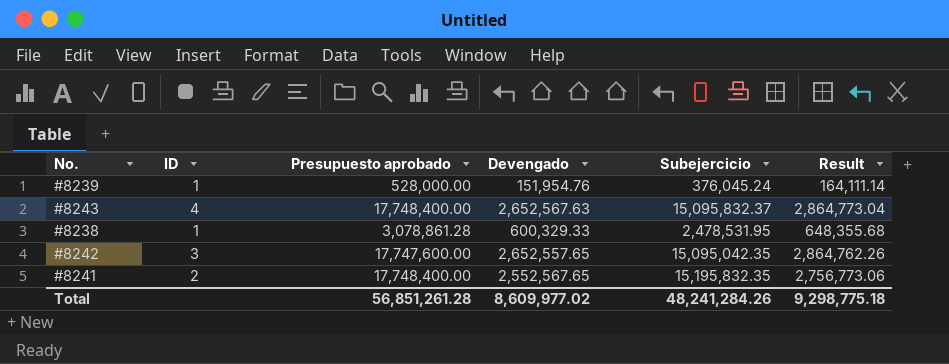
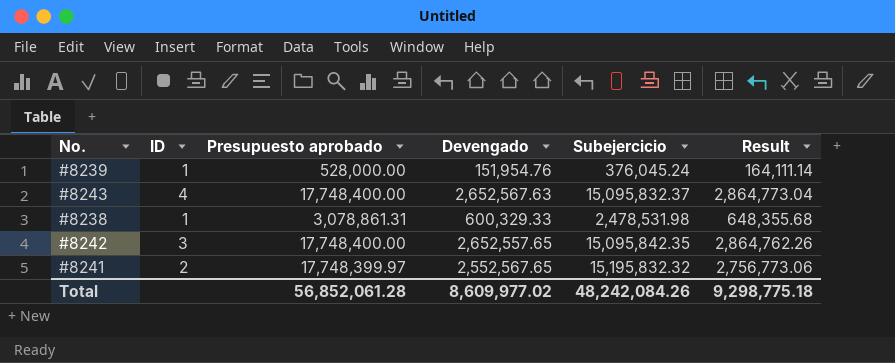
#8238 | Presupuesto aprobado: 3,078,861.28 -> 3,078,861.31
#8238 | Subejercicio: 2,478,531.95 -> 2,478,531.98
#8242 | Presupuesto aprobado: 17,747,600.00 -> 17,748,400.00
#8242 | Subejercicio: 15,095,042.35 -> 15,095,842.35
#8241 | Presupuesto aprobado: 17,748,400.00 -> 17,748,399.97
#8241 | Subejercicio: 15,195,832.35 -> 15,195,832.32
Total | Presupuesto aprobado: 56,851,261.28 -> 56,852,061.28
Total | Subejercicio: 48,241,284.26 -> 48,242,084.26

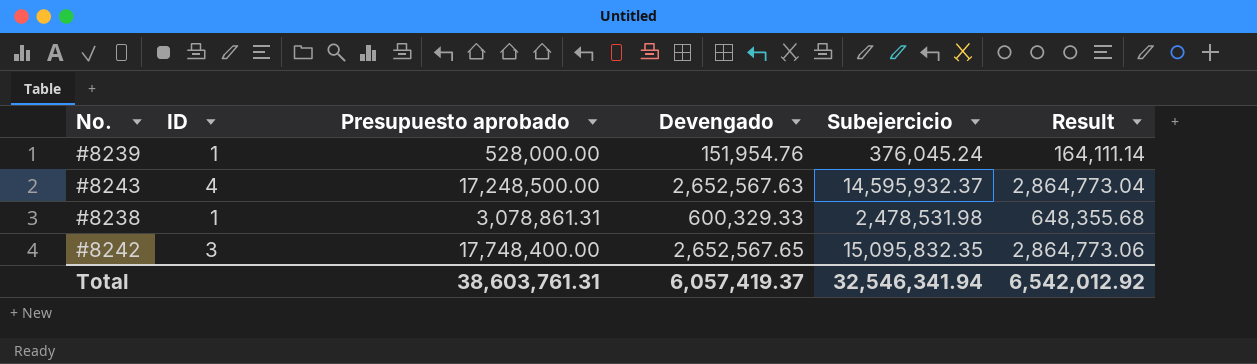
row #8241: 2 | 17,748,399.97 | 2,552,567.65 | 15,195,832.32 | 2,756,773.06 -> none
#8243 | Presupuesto aprobado: 17,748,400.00 -> 17,248,500.00
#8243 | Subejercicio: 15,095,832.37 -> 14,595,932.37
#8242 | Devengado: 2,652,557.65 -> 2,652,567.65
#8242 | Subejercicio: 15,095,842.35 -> 15,095,832.35
#8242 | Result: 2,864,762.26 -> 2,864,773.06
Total | Presupuesto aprobado: 56,852,061.28 -> 38,603,761.31
Total | Devengado: 8,609,977.02 -> 6,057,419.37
Total | Subejercicio: 48,242,084.26 -> 32,546,341.94
Total | Result: 9,298,775.18 -> 6,542,012.92

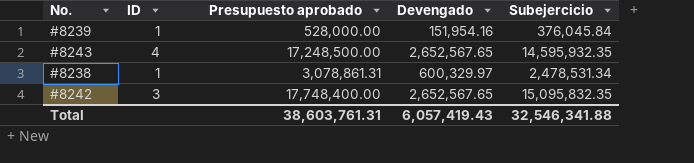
column Result | formula: [Devengado] * 1.08 -> none
#8239 | Devengado: 151,954.76 -> 151,954.16
#8239 | Subejercicio: 376,045.24 -> 376,045.84
#8243 | Devengado: 2,652,567.63 -> 2,652,567.65
#8243 | Subejercicio: 14,595,932.37 -> 14,595,932.35
#8238 | Devengado: 600,329.33 -> 600,329.97
#8238 | Subejercicio: 2,478,531.98 -> 2,478,531.34
Total | Devengado: 6,057,419.37 -> 6,057,419.43
Total | Subejercicio: 32,546,341.94 -> 32,546,341.88

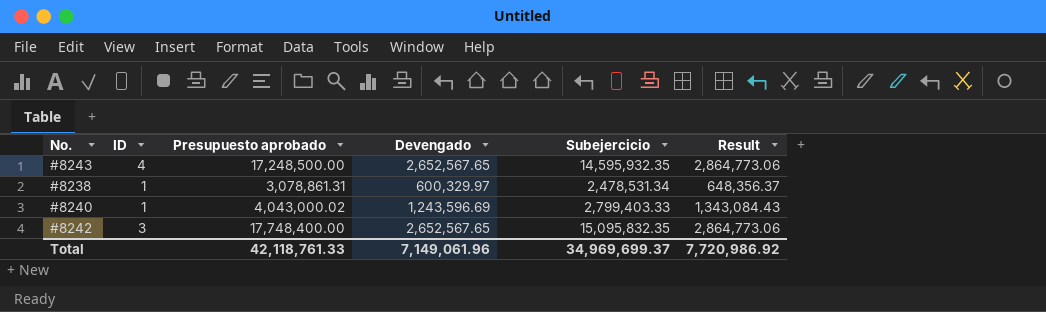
column Result | formula: none -> [Devengado] * 1.08
row #8239: 1 | 528,000.00 | 151,954.16 | 376,045.84 -> none
row #8240: none -> 1 | 4,043,000.02 | 1,243,596.69 | 2,799,403.33 | 1,343,084.43
Total | Presupuesto aprobado: 38,603,761.31 -> 42,118,761.33
Total | Devengado: 6,057,419.43 -> 7,149,061.96
Total | Subejercicio: 32,546,341.88 -> 34,969,699.37

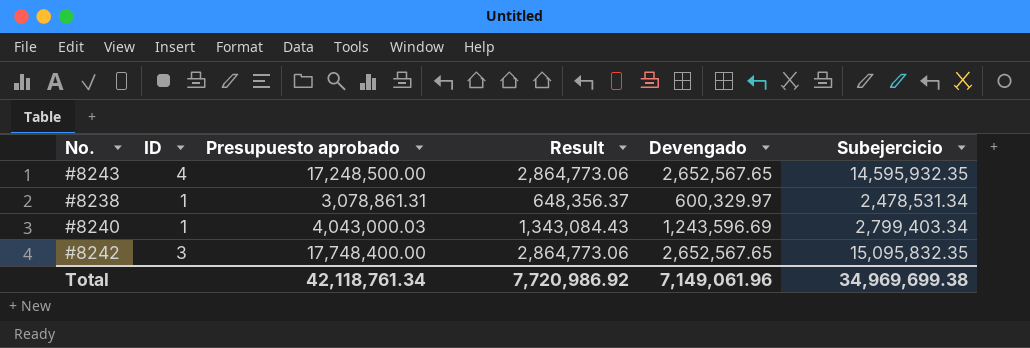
column Result | position: 6 -> 4
#8240 | Presupuesto aprobado: 4,043,000.02 -> 4,043,000.03
#8240 | Subejercicio: 2,799,403.33 -> 2,799,403.34
Total | Presupuesto aprobado: 42,118,761.33 -> 42,118,761.34
Total | Subejercicio: 34,969,699.37 -> 34,969,699.38

